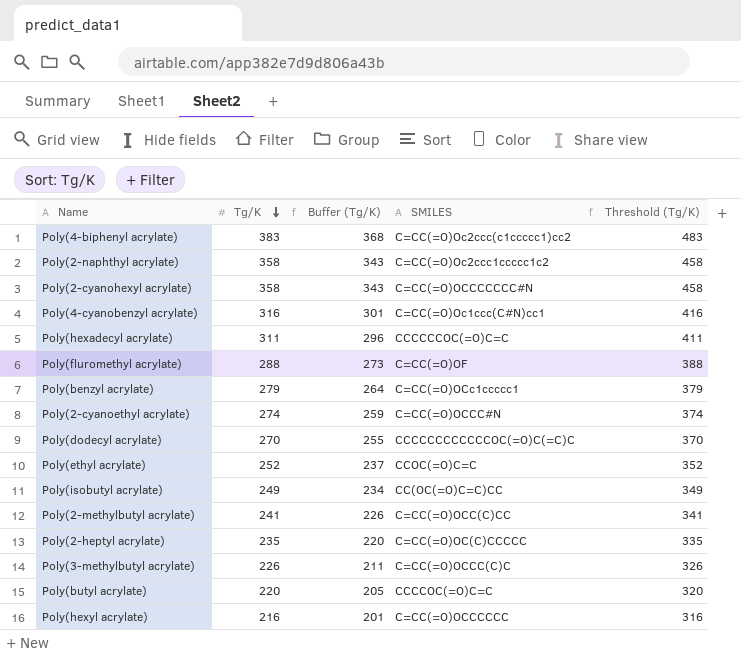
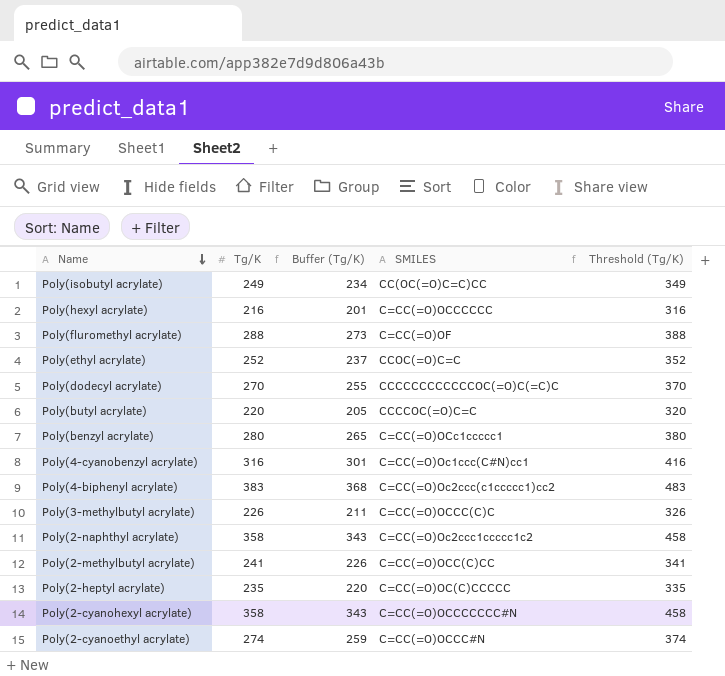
row order: Tg/K descending -> Name descending
row Poly(hexadecyl acrylate): 311 | 296 | CCCCCCOC(=O)C=C | 411 -> none
Poly(benzyl acrylate) | Tg/K: 279 -> 280
Poly(benzyl acrylate) | Buffer (Tg/K): 264 -> 265
Poly(benzyl acrylate) | Threshold (Tg/K): 379 -> 380

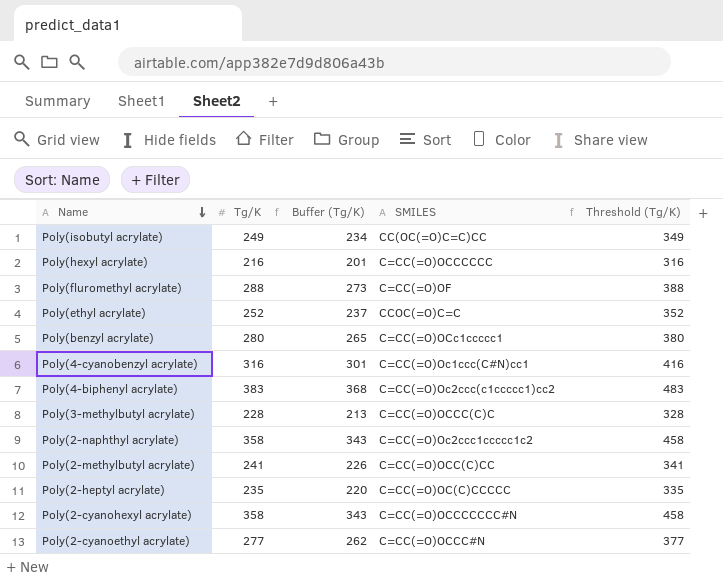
row Poly(dodecyl acrylate): 270 | 255 | CCCCCCCCCCCCOC(=O)C(=C)C | 370 -> none
row Poly(butyl acrylate): 220 | 205 | CCCCOC(=O)C=C | 320 -> none
Poly(3-methylbutyl acrylate) | Tg/K: 226 -> 228
Poly(3-methylbutyl acrylate) | Buffer (Tg/K): 211 -> 213
Poly(3-methylbutyl acrylate) | Threshold (Tg/K): 326 -> 328
Poly(2-cyanoethyl acrylate) | Tg/K: 274 -> 277
Poly(2-cyanoethyl acrylate) | Buffer (Tg/K): 259 -> 262
Poly(2-cyanoethyl acrylate) | Threshold (Tg/K): 374 -> 377

